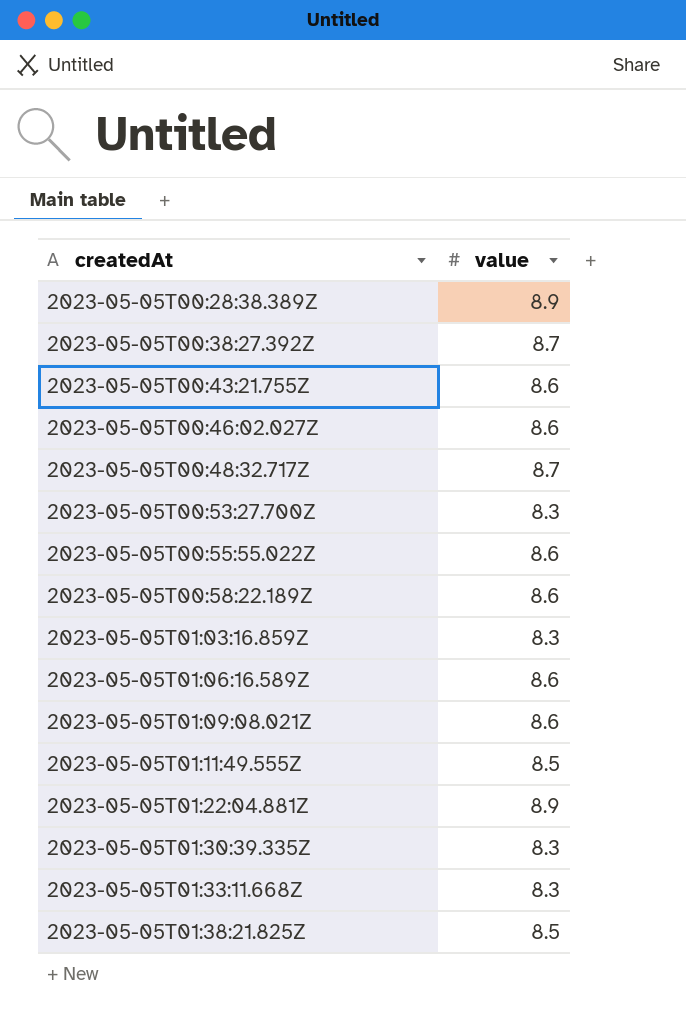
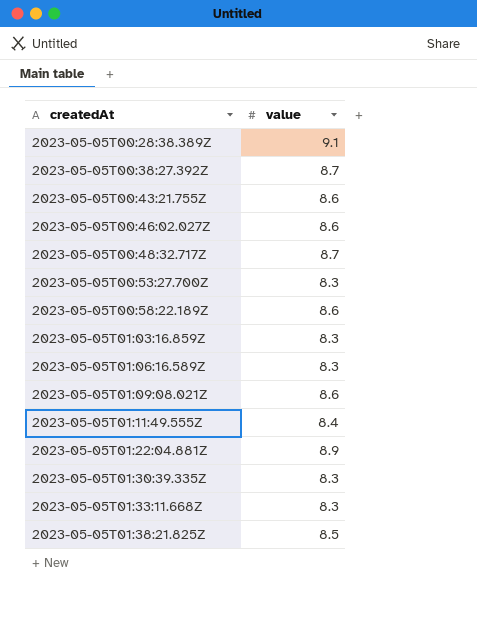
row 2023-05-05T00:55:55.022Z: 8.6 -> none
2023-05-05T00:28:38.389Z | value: 8.9 -> 9.1
2023-05-05T01:06:16.589Z | value: 8.6 -> 8.3
2023-05-05T01:11:49.555Z | value: 8.5 -> 8.4

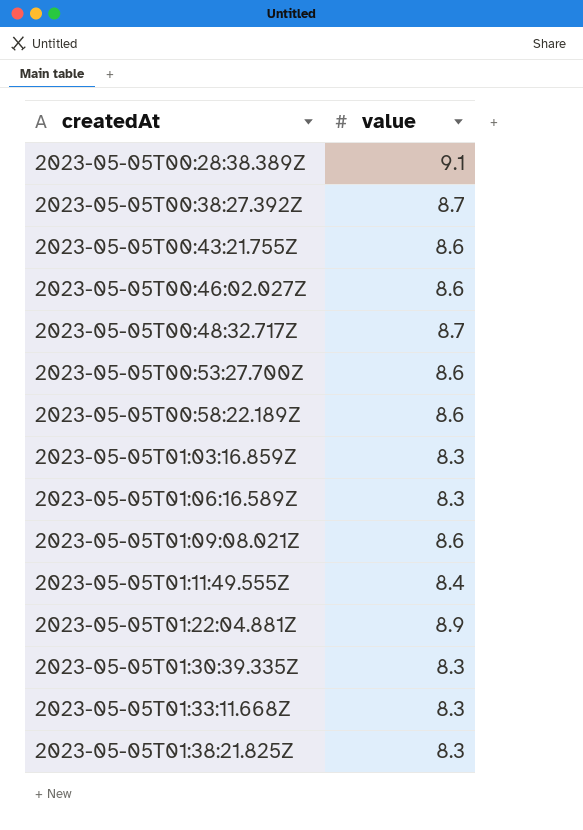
2023-05-05T00:53:27.700Z | value: 8.3 -> 8.6
2023-05-05T01:38:21.825Z | value: 8.5 -> 8.3

